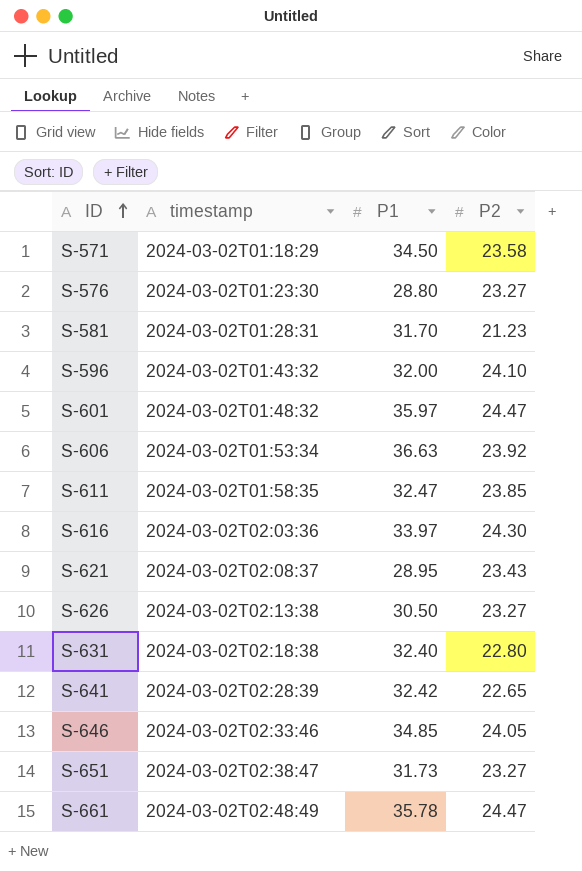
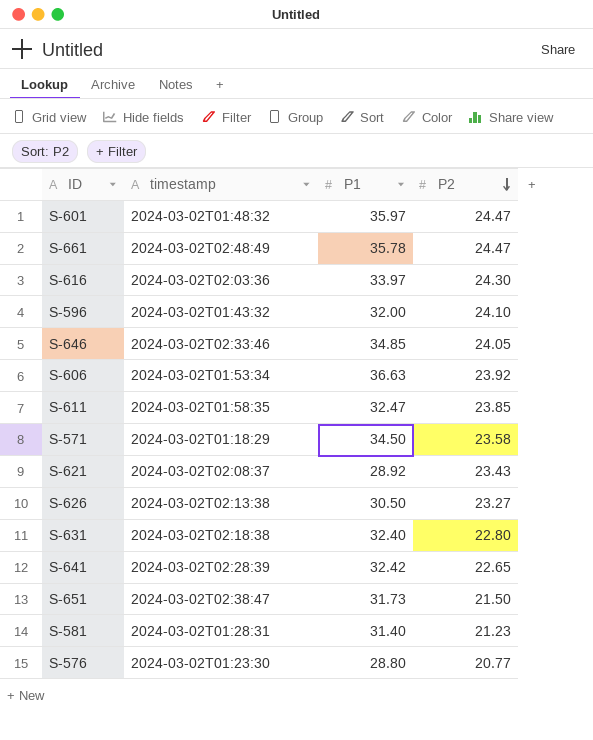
row order: ID ascending -> P2 descending
S-621 | P1: 28.95 -> 28.92
S-651 | P2: 23.27 -> 21.50
S-581 | P1: 31.70 -> 31.40
S-576 | P2: 23.27 -> 20.77

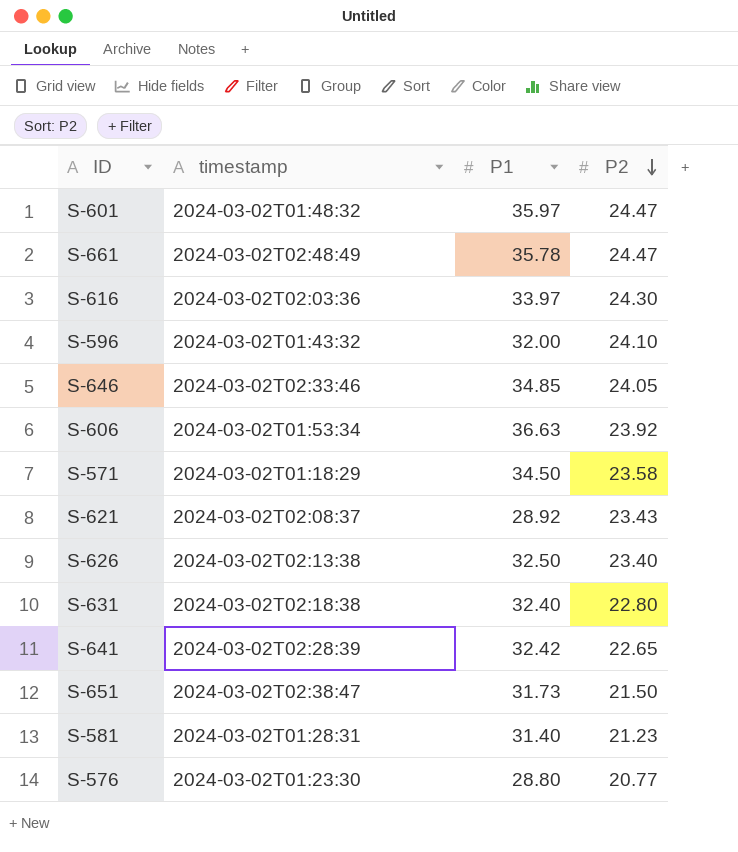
row S-611: 2024-03-02T01:58:35 | 32.47 | 23.85 -> none
S-626 | P1: 30.50 -> 32.50
S-626 | P2: 23.27 -> 23.40

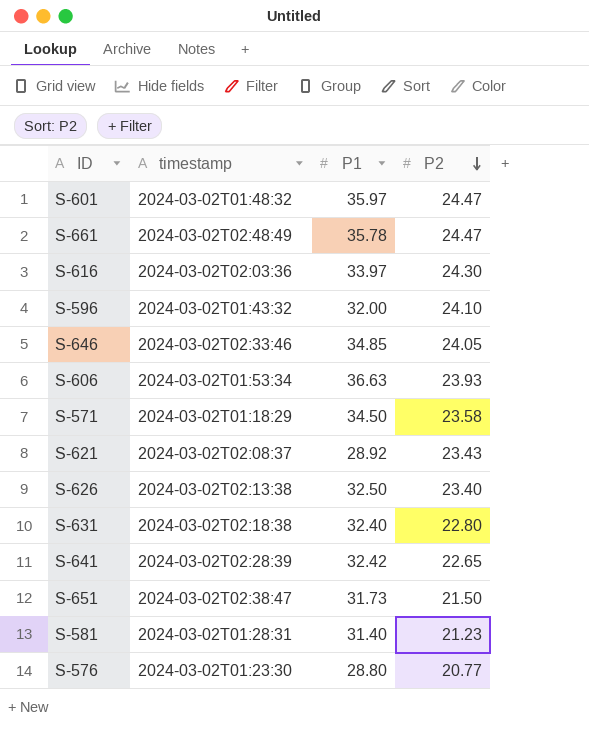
S-606 | P2: 23.92 -> 23.93

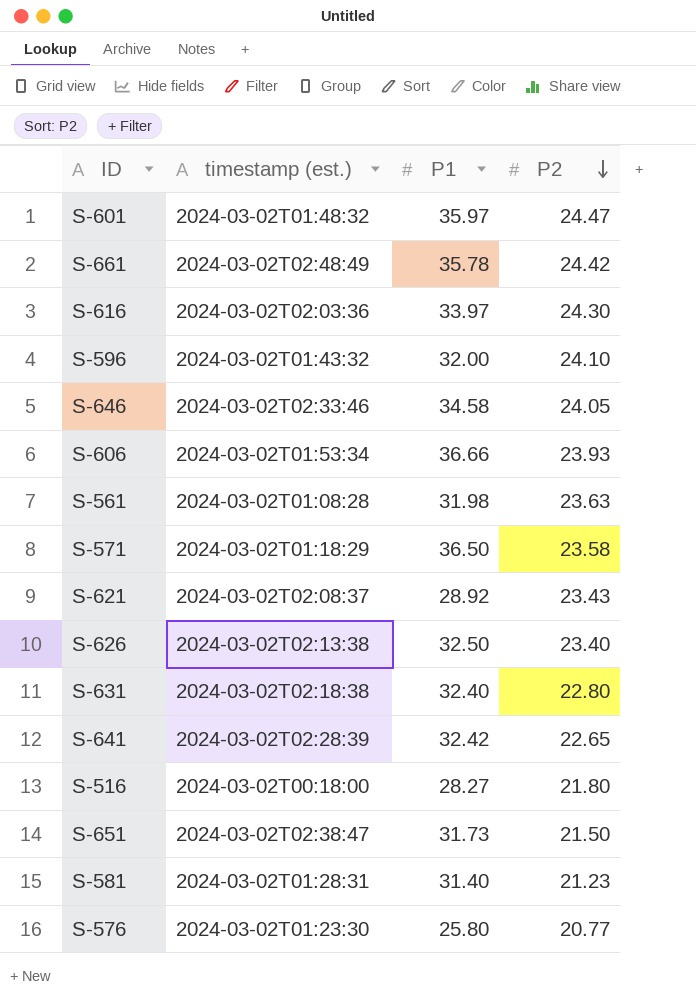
column name: timestamp -> timestamp (est.)
S-661 | P2: 24.47 -> 24.42
S-646 | P1: 34.85 -> 34.58
S-606 | P1: 36.63 -> 36.66
row S-561: none -> 2024-03-02T01:08:28 | 31.98 | 23.63
S-571 | P1: 34.50 -> 36.50
row S-516: none -> 2024-03-02T00:18:00 | 28.27 | 21.80
S-576 | P1: 28.80 -> 25.80

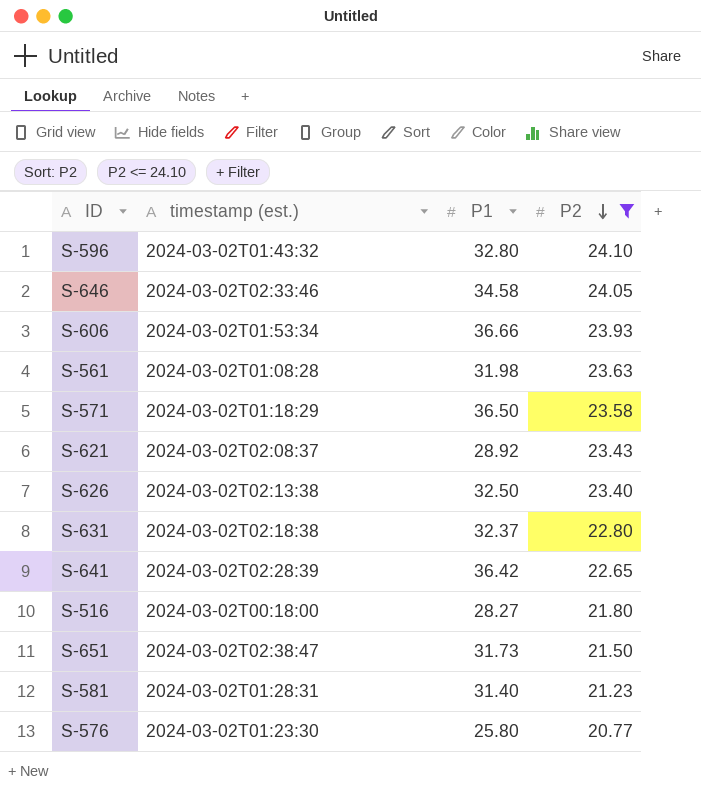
filter: none -> P2 <= 24.10
S-596 | P1: 32.00 -> 32.80
S-631 | P1: 32.40 -> 32.37
S-641 | P1: 32.42 -> 36.42

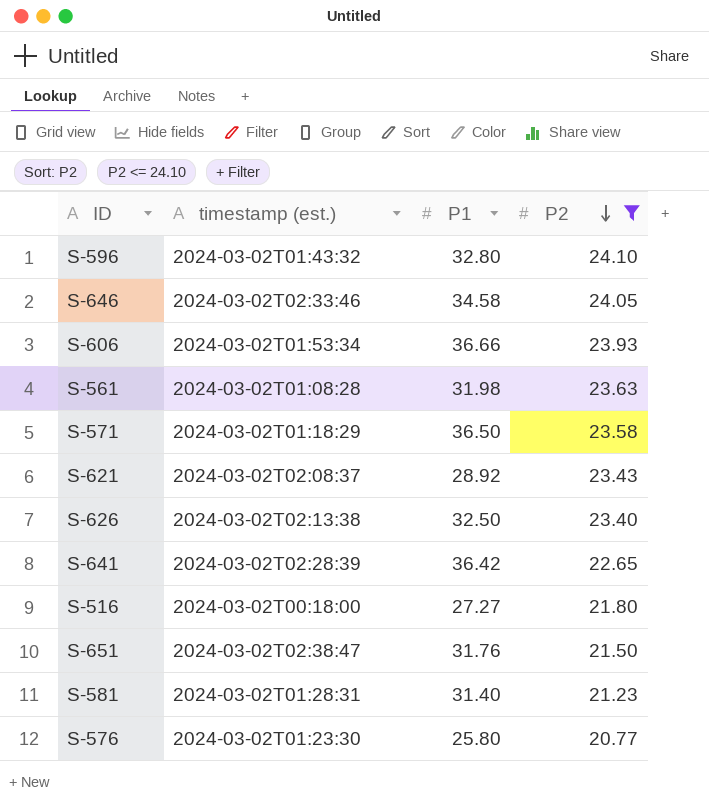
row S-631: 2024-03-02T02:18:38 | 32.37 | 22.80 -> none
S-516 | P1: 28.27 -> 27.27
S-651 | P1: 31.73 -> 31.76

